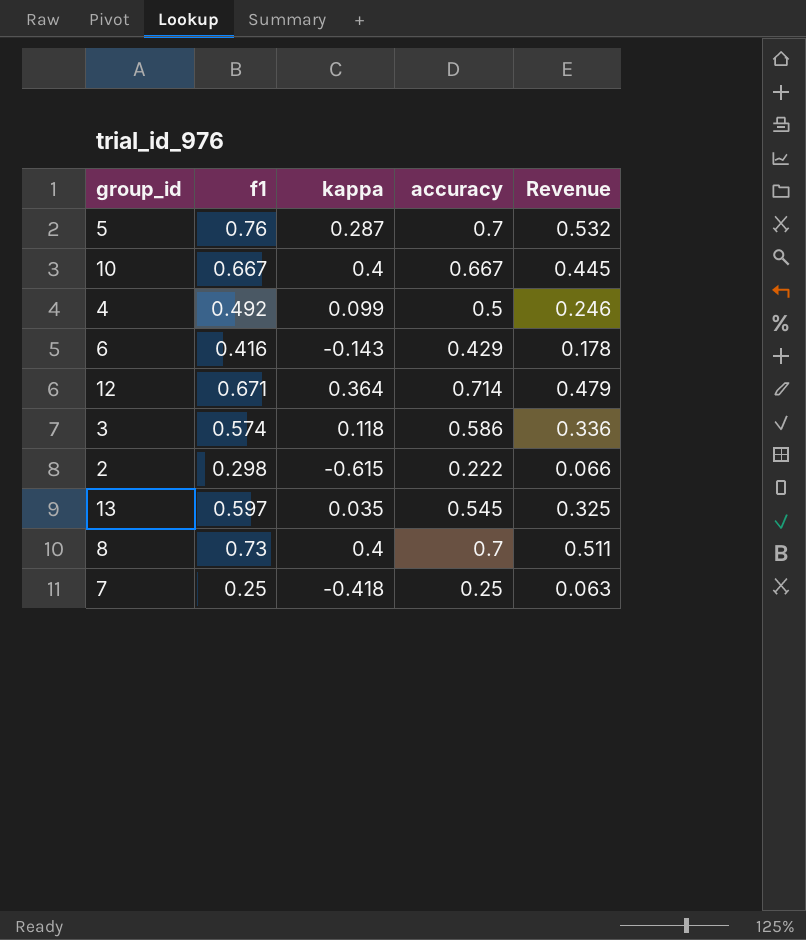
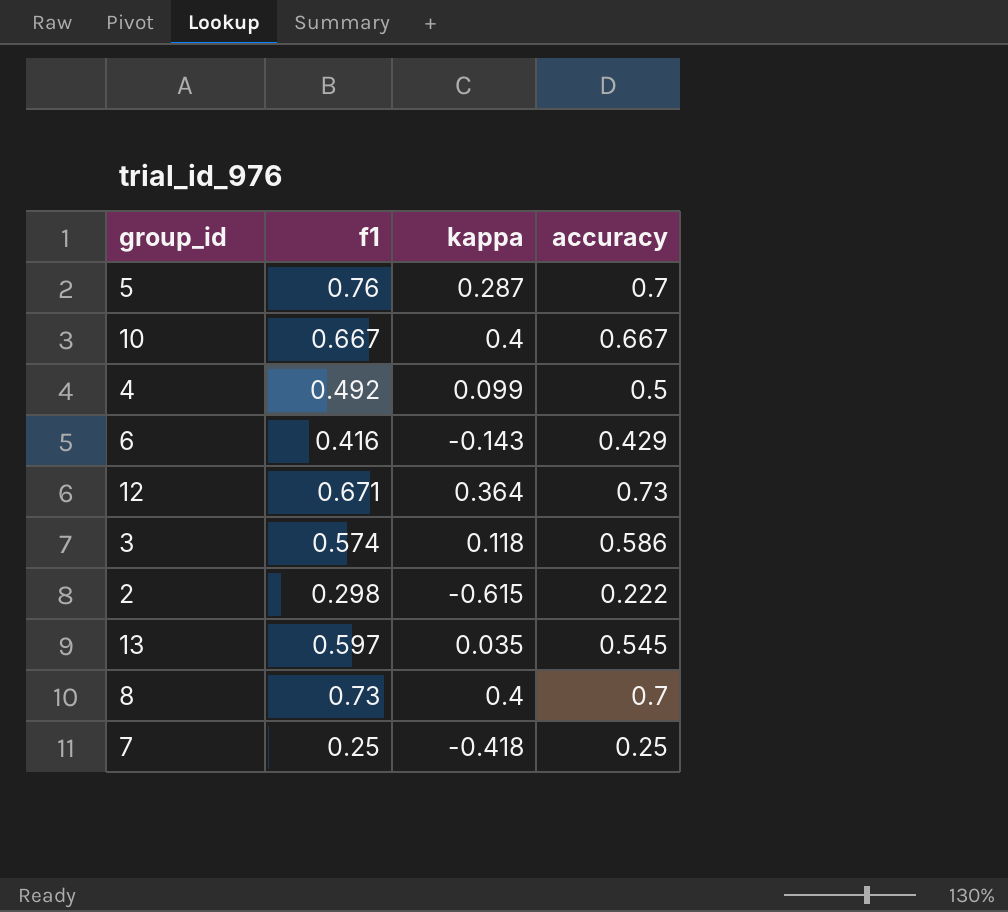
column Revenue | formula: [f1] * [accuracy] -> none
12 | accuracy: 0.714 -> 0.73

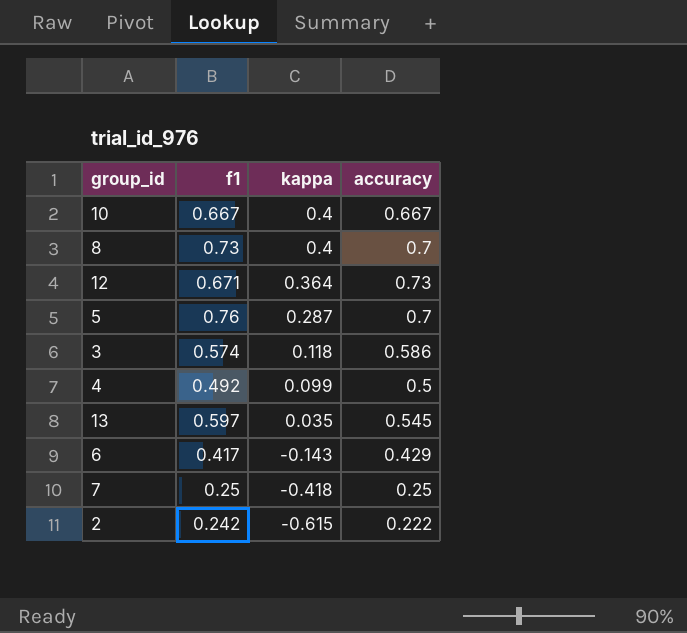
row order: none -> kappa descending
6 | f1: 0.416 -> 0.417
2 | f1: 0.298 -> 0.242

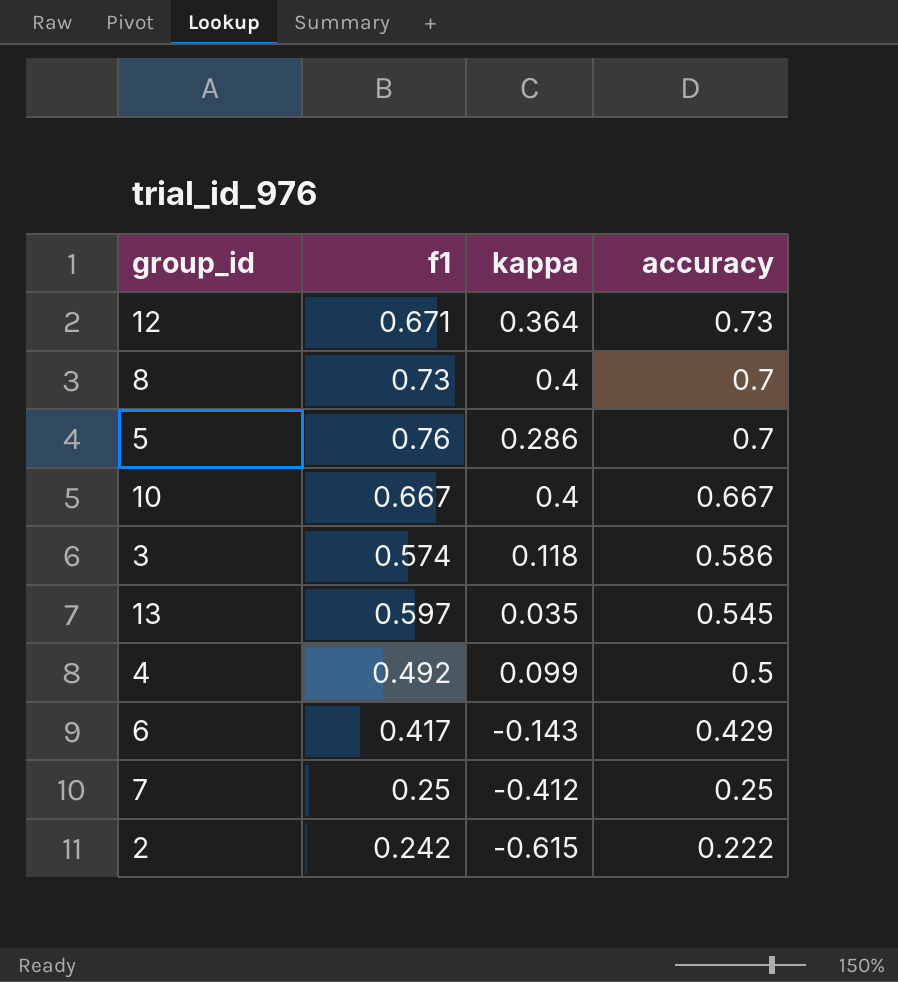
row order: kappa descending -> accuracy descending
5 | kappa: 0.287 -> 0.286
7 | kappa: -0.418 -> -0.412

